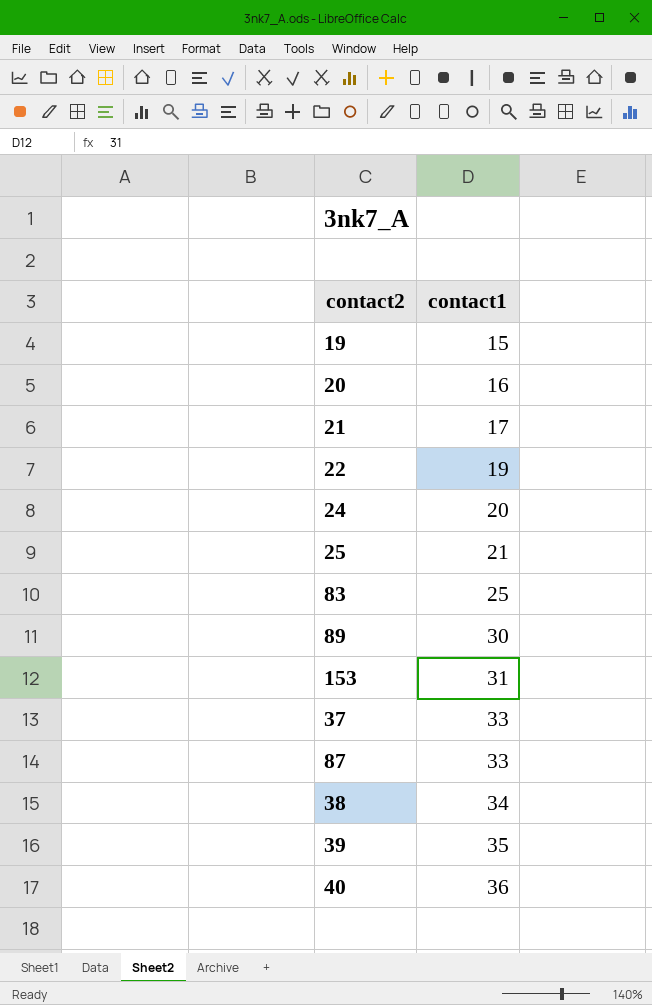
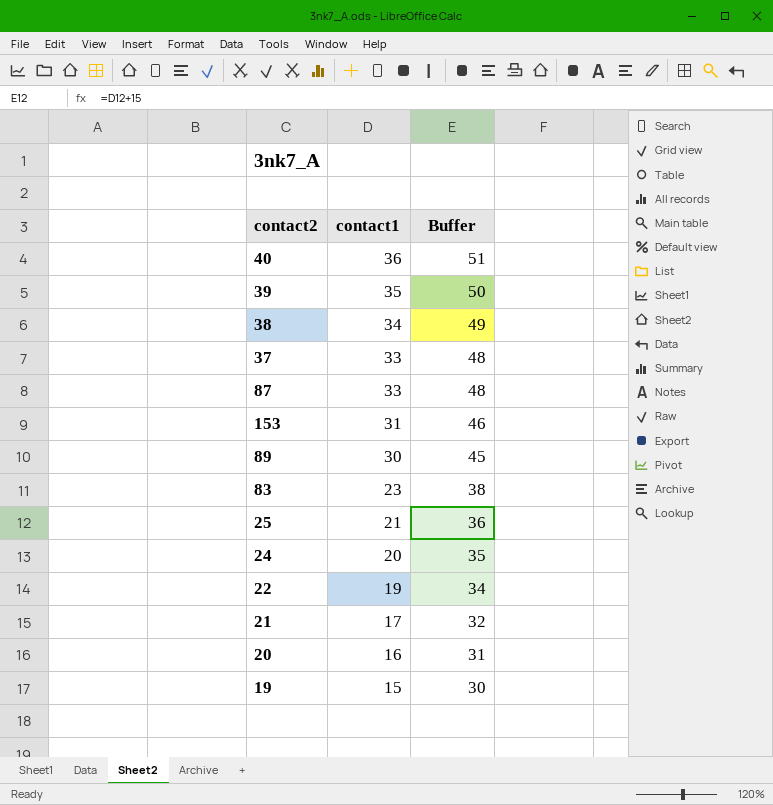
row order: contact1 ascending -> contact1 descending
column Buffer | formula: none -> [contact1] + 15
83 | contact1: 25 -> 23

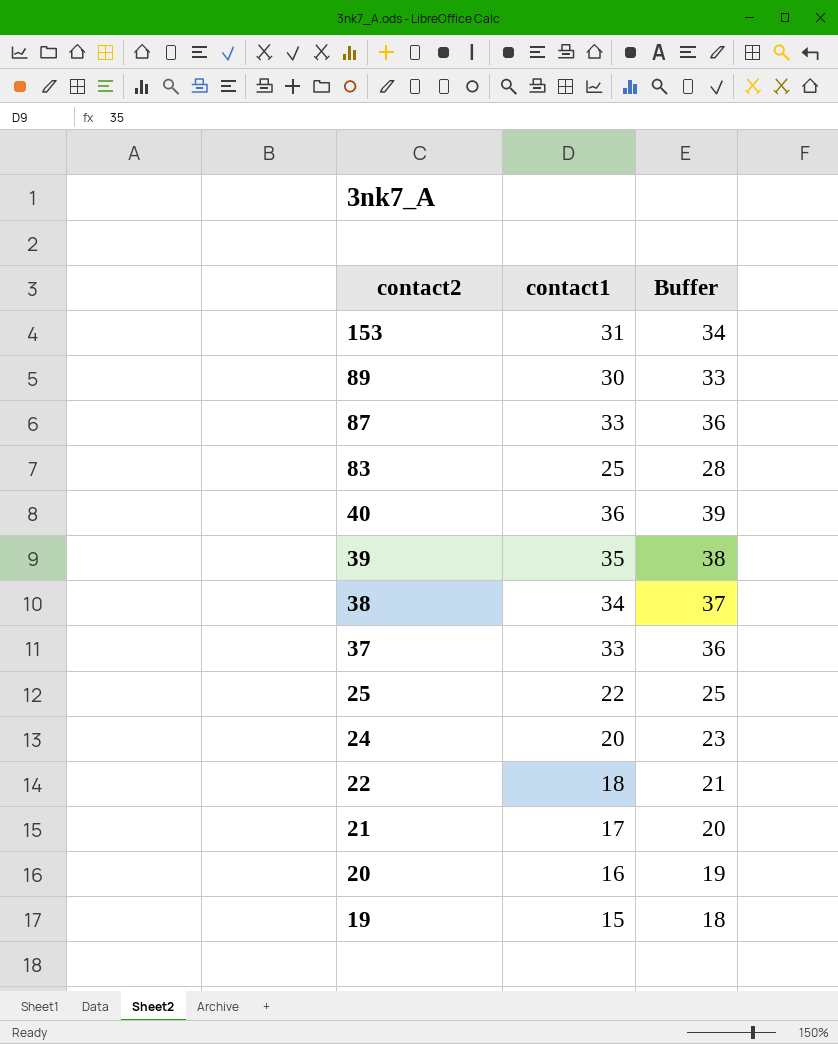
row order: contact1 descending -> contact2 descending
column Buffer | formula: [contact1] + 15 -> [contact1] + 3
83 | contact1: 23 -> 25
25 | contact1: 21 -> 22
22 | contact1: 19 -> 18

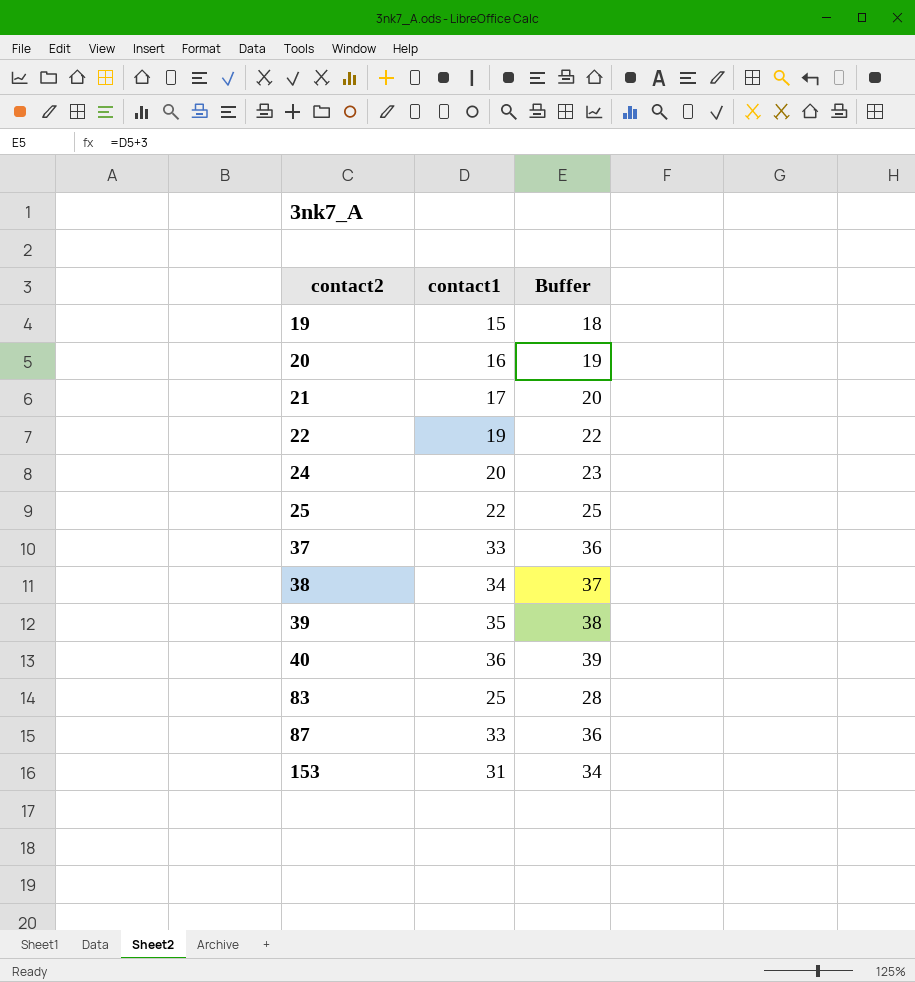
row order: contact2 descending -> contact2 ascending
row 89: 30 | 33 -> none
22 | contact1: 18 -> 19
22 | Buffer: 21 -> 22

